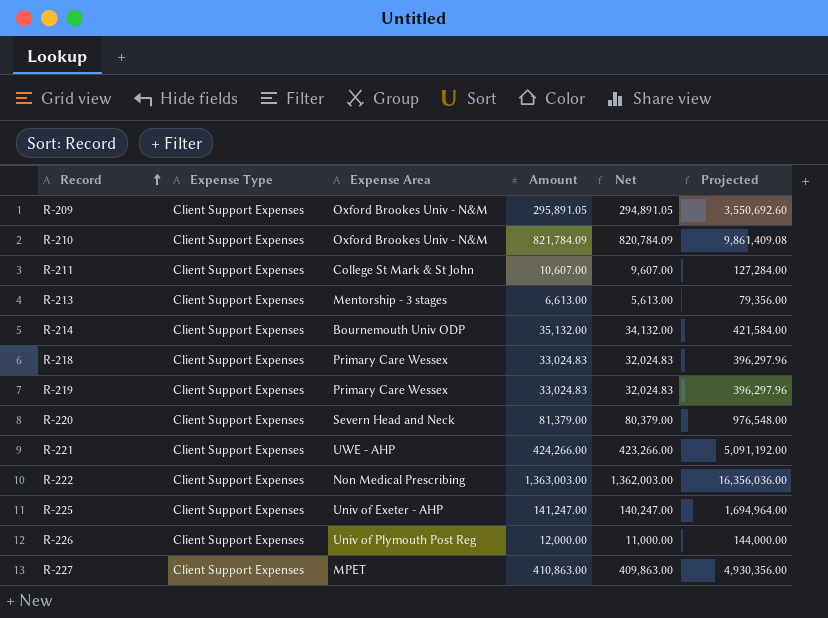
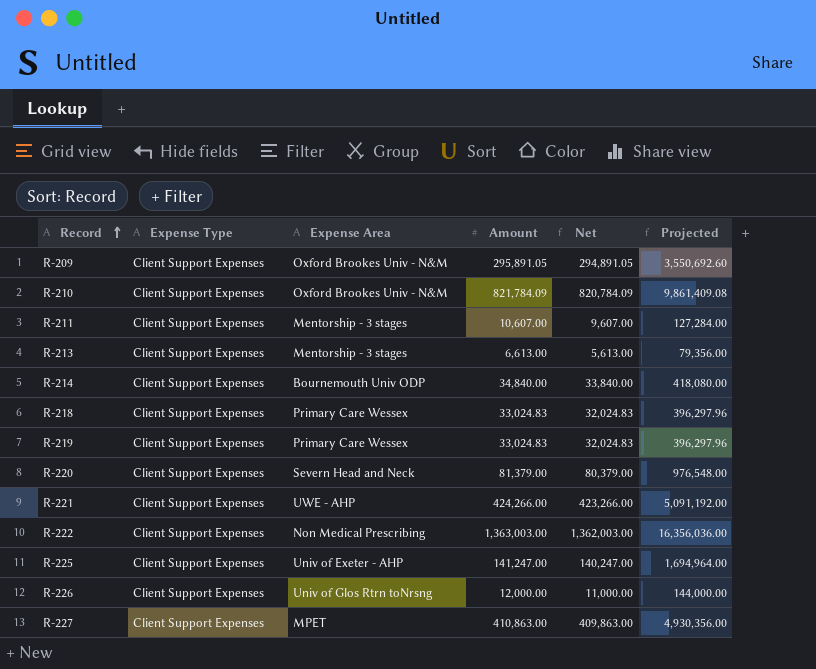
R-211 | Expense Area: College St Mark & St John -> Mentorship - 3 stages
R-214 | Amount: 35,132.00 -> 34,840.00
R-214 | Net: 34,132.00 -> 33,840.00
R-214 | Projected: 421,584.00 -> 418,080.00
R-226 | Expense Area: Univ of Plymouth Post Reg -> Univ of Glos Rtrn toNrsng

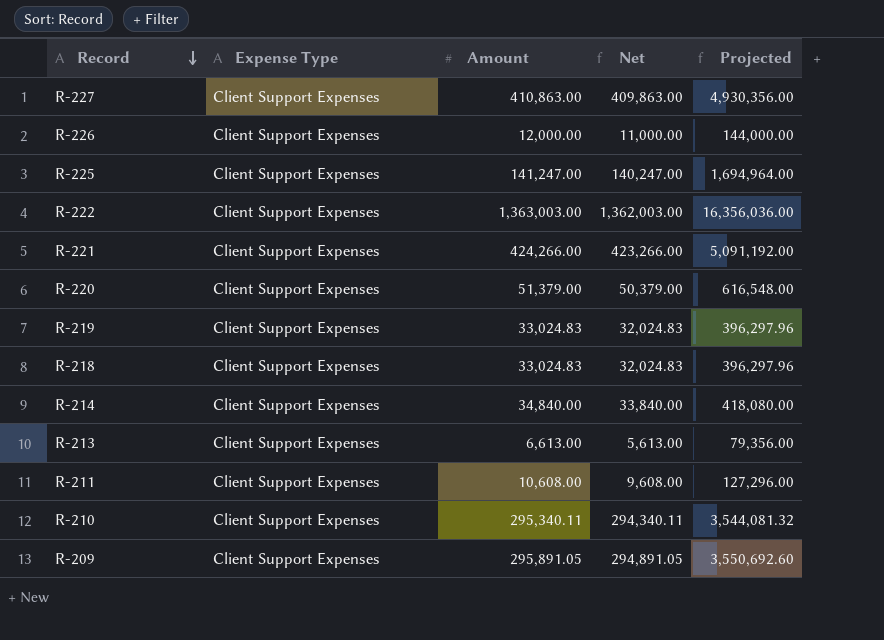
row order: Record ascending -> Record descending
column Expense Area | position: 3 -> none
R-220 | Amount: 81,379.00 -> 51,379.00
R-220 | Net: 80,379.00 -> 50,379.00
R-220 | Projected: 976,548.00 -> 616,548.00
R-211 | Amount: 10,607.00 -> 10,608.00
R-211 | Net: 9,607.00 -> 9,608.00
R-211 | Projected: 127,284.00 -> 127,296.00
R-210 | Amount: 821,784.09 -> 295,340.11
R-210 | Net: 820,784.09 -> 294,340.11
R-210 | Projected: 9,861,409.08 -> 3,544,081.32

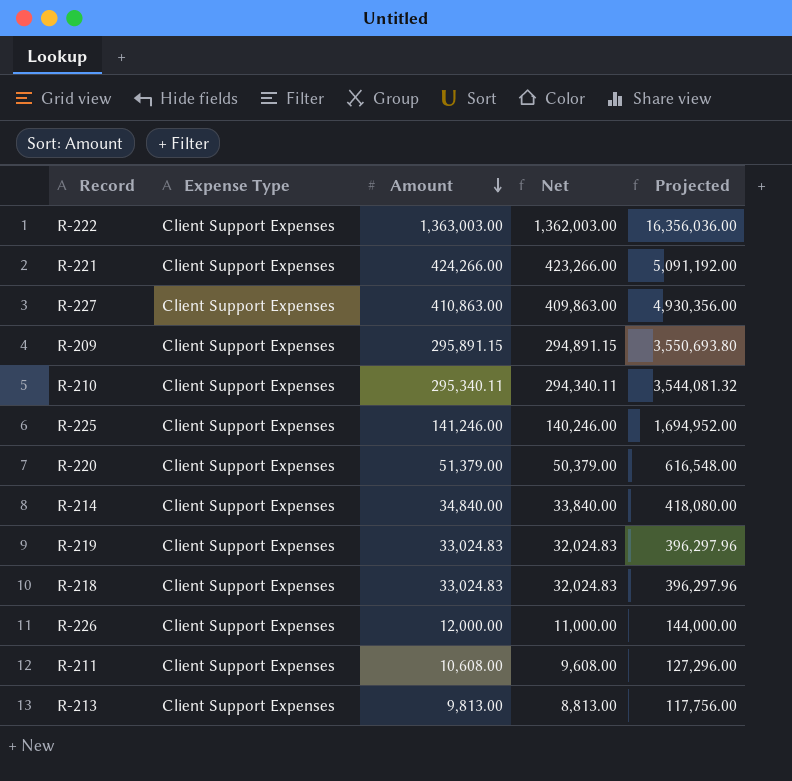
row order: Record descending -> Amount descending
R-209 | Amount: 295,891.05 -> 295,891.15
R-209 | Net: 294,891.05 -> 294,891.15
R-209 | Projected: 3,550,692.60 -> 3,550,693.80
R-225 | Amount: 141,247.00 -> 141,246.00
R-225 | Net: 140,247.00 -> 140,246.00
R-225 | Projected: 1,694,964.00 -> 1,694,952.00
R-213 | Amount: 6,613.00 -> 9,813.00
R-213 | Net: 5,613.00 -> 8,813.00
R-213 | Projected: 79,356.00 -> 117,756.00

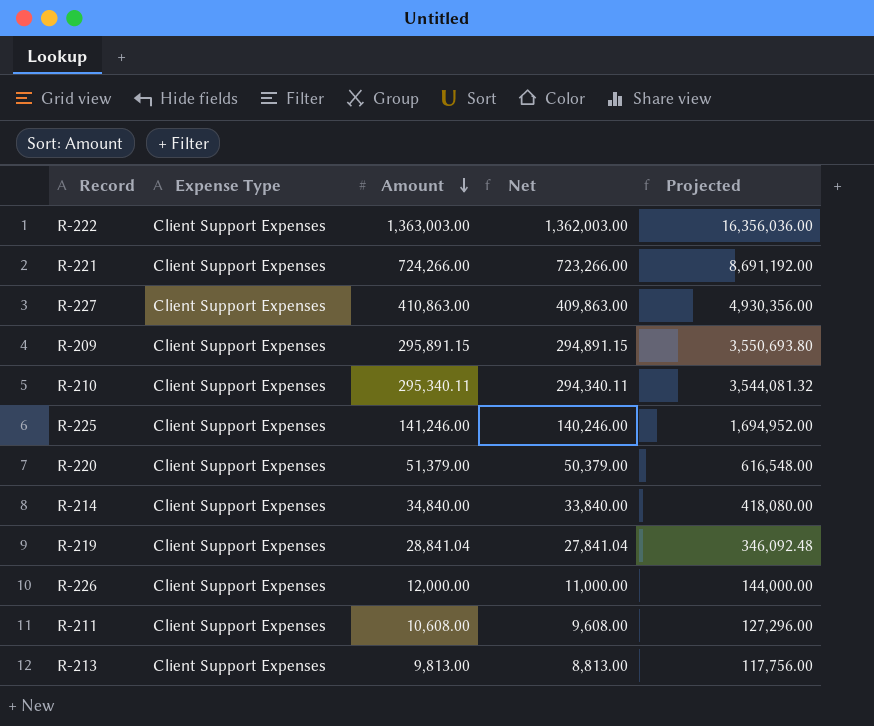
row R-218: Client Support Expenses | 33,024.83 | 32,024.83 | 396,297.96 -> none
R-221 | Amount: 424,266.00 -> 724,266.00
R-221 | Net: 423,266.00 -> 723,266.00
R-221 | Projected: 5,091,192.00 -> 8,691,192.00
R-219 | Amount: 33,024.83 -> 28,841.04
R-219 | Net: 32,024.83 -> 27,841.04
R-219 | Projected: 396,297.96 -> 346,092.48

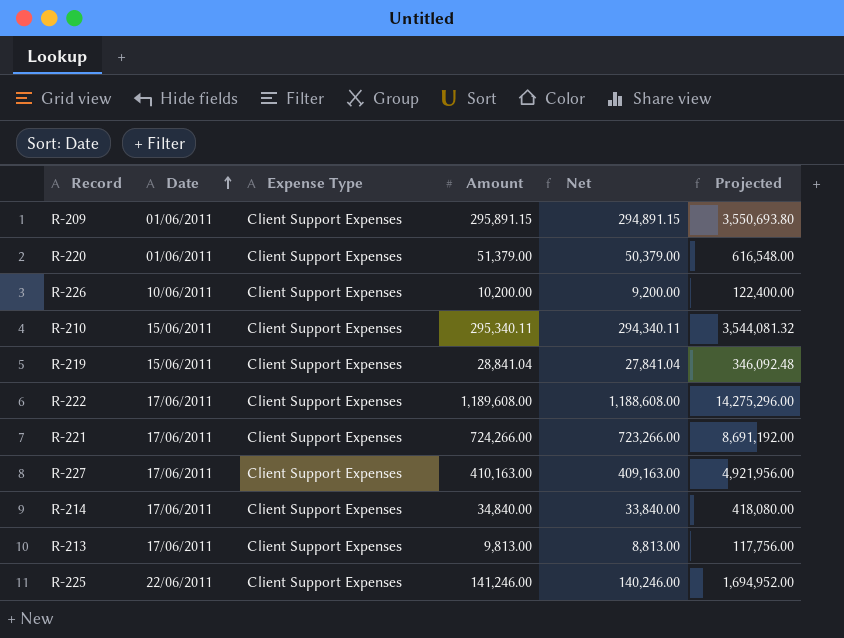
row order: Amount descending -> Date ascending
column Date | position: none -> 2
row R-211: Client Support Expenses | 10,608.00 | 9,608.00 | 127,296.00 -> none
R-226 | Amount: 12,000.00 -> 10,200.00
R-226 | Net: 11,000.00 -> 9,200.00
R-226 | Projected: 144,000.00 -> 122,400.00
R-222 | Amount: 1,363,003.00 -> 1,189,608.00
R-222 | Net: 1,362,003.00 -> 1,188,608.00
R-222 | Projected: 16,356,036.00 -> 14,275,296.00
R-227 | Amount: 410,863.00 -> 410,163.00
R-227 | Net: 409,863.00 -> 409,163.00
R-227 | Projected: 4,930,356.00 -> 4,921,956.00

